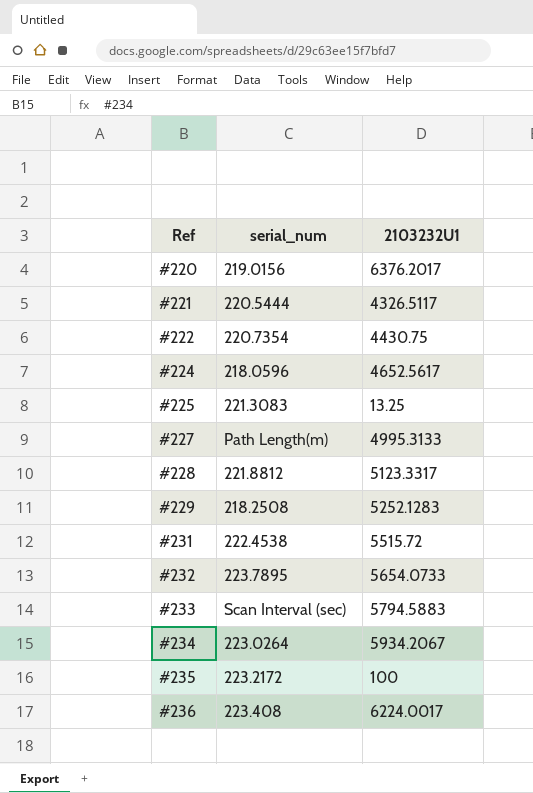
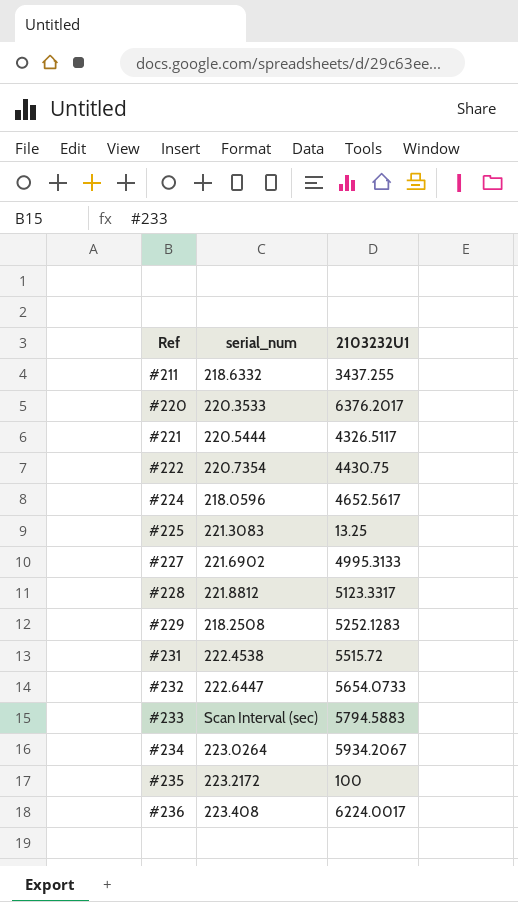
row #211: none -> 218.6332 | 3437.255
#220 | serial_num: 219.0156 -> 220.3533
#227 | serial_num: Path Length(m) -> 221.6902
#232 | serial_num: 223.7895 -> 222.6447

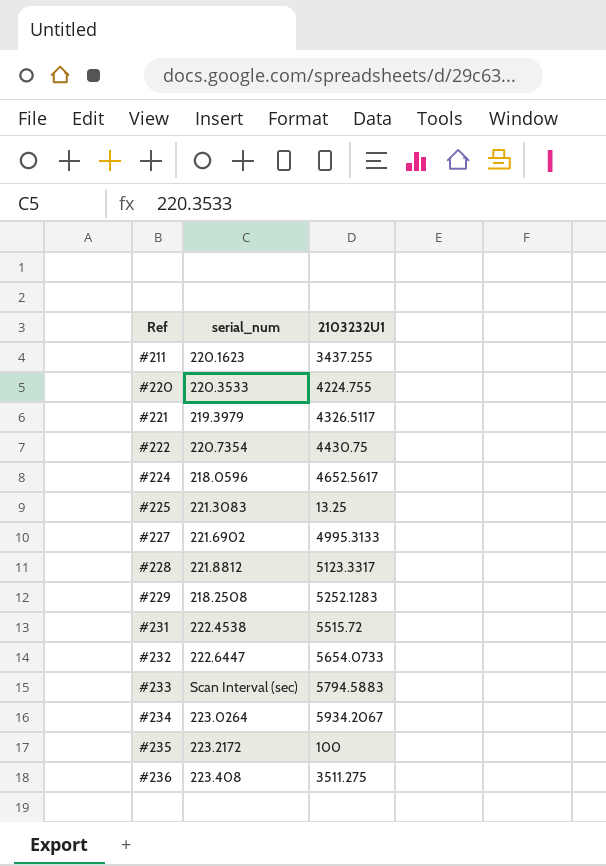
#211 | serial_num: 218.6332 -> 220.1623
#220 | 2103232U1: 6376.2017 -> 4224.755
#221 | serial_num: 220.5444 -> 219.3979
#236 | 2103232U1: 6224.0017 -> 3511.275

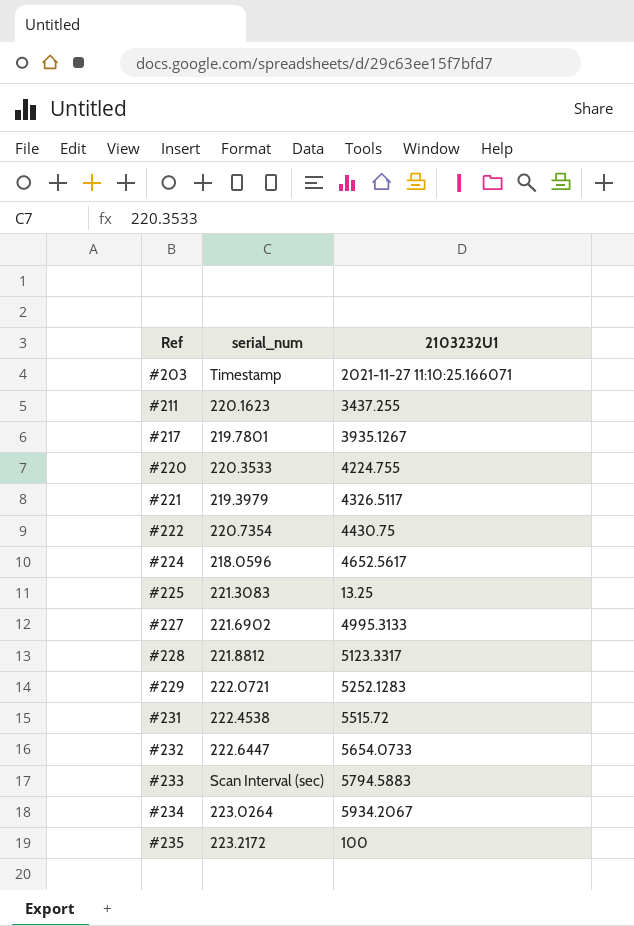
row #236: 223.408 | 3511.275 -> none
row #203: none -> Timestamp | 2021-11-27 11:10:25.166071
row #217: none -> 219.7801 | 3935.1267
#229 | serial_num: 218.2508 -> 222.0721

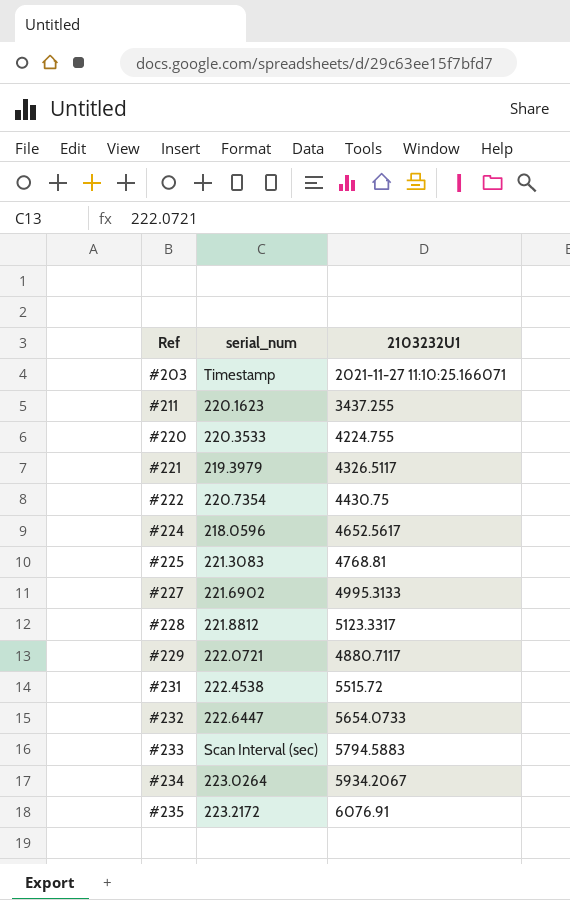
row #217: 219.7801 | 3935.1267 -> none
#225 | 2103232U1: 13.25 -> 4768.81
#229 | 2103232U1: 5252.1283 -> 4880.7117
#235 | 2103232U1: 100 -> 6076.91

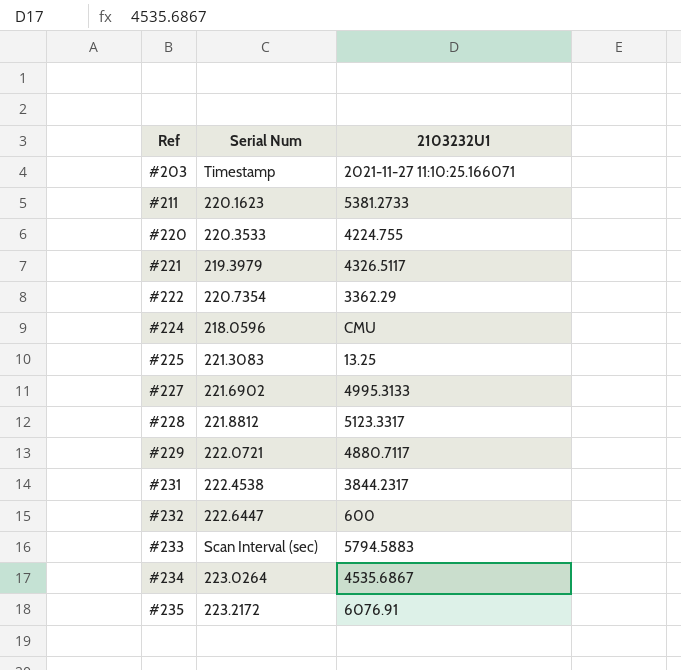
column name: serial_num -> Serial Num
#211 | 2103232U1: 3437.255 -> 5381.2733
#222 | 2103232U1: 4430.75 -> 3362.29
#224 | 2103232U1: 4652.5617 -> CMU
#225 | 2103232U1: 4768.81 -> 13.25
#231 | 2103232U1: 5515.72 -> 3844.2317
#232 | 2103232U1: 5654.0733 -> 600
#234 | 2103232U1: 5934.2067 -> 4535.6867

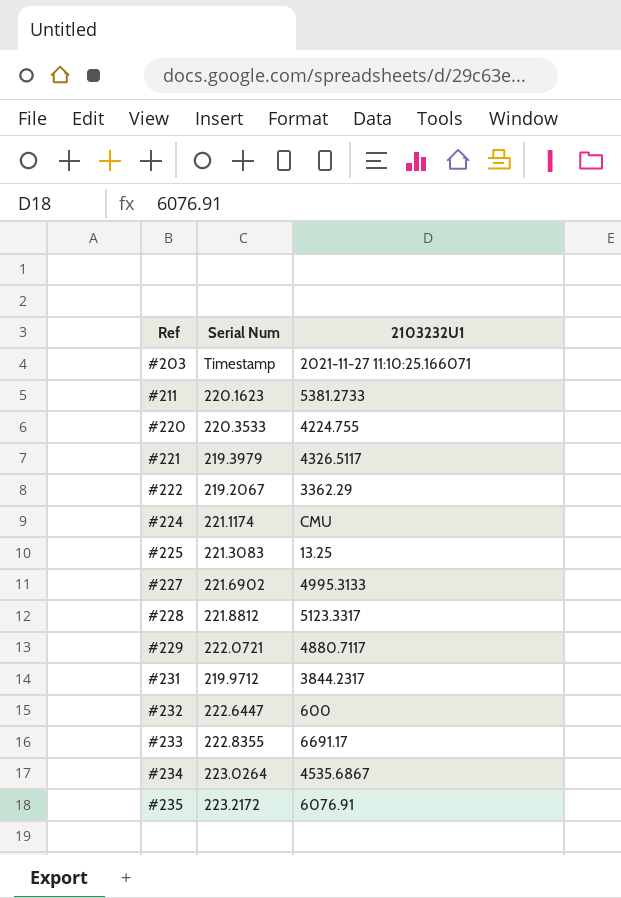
#222 | Serial Num: 220.7354 -> 219.2067
#224 | Serial Num: 218.0596 -> 221.1174
#231 | Serial Num: 222.4538 -> 219.9712
#233 | Serial Num: Scan Interval (sec) -> 222.8355
#233 | 2103232U1: 5794.5883 -> 6691.17

